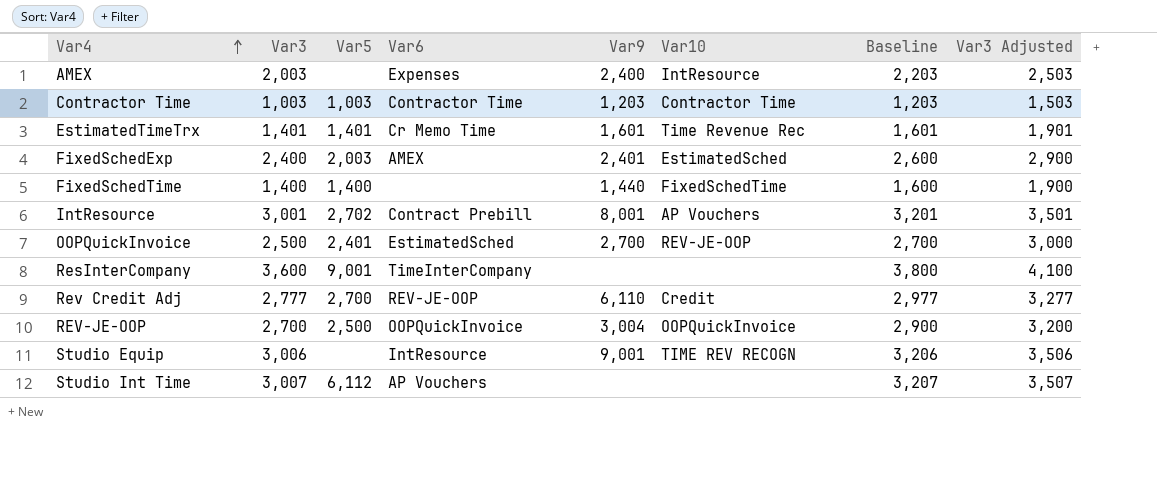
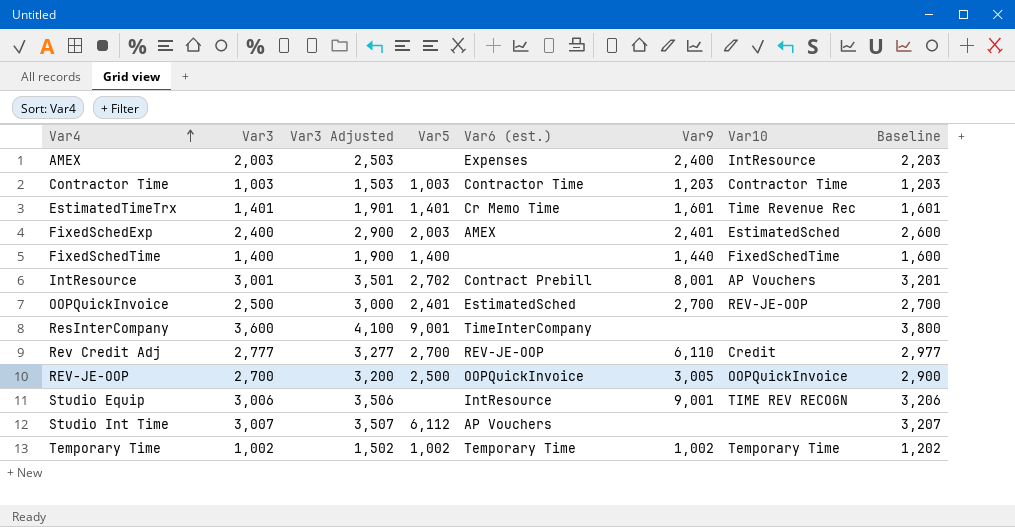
column Var3 Adjusted | position: 8 -> 3
column name: Var6 -> Var6 (est.)
REV-JE-OOP | Var9: 3,004 -> 3,005
row Temporary Time: none -> 1,002 | 1,502 | 1,002 | Temporary Time | 1,002 | Temporary Time | 1,202

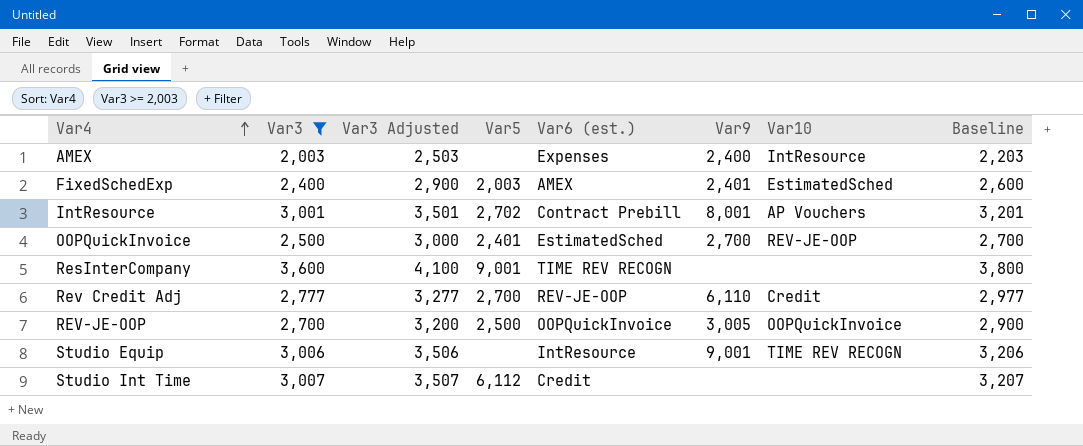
filter: none -> Var3 >= 2,003
ResInterCompany | Var6 (est.): TimeInterCompany -> TIME REV RECOGN
Studio Int Time | Var6 (est.): AP Vouchers -> Credit

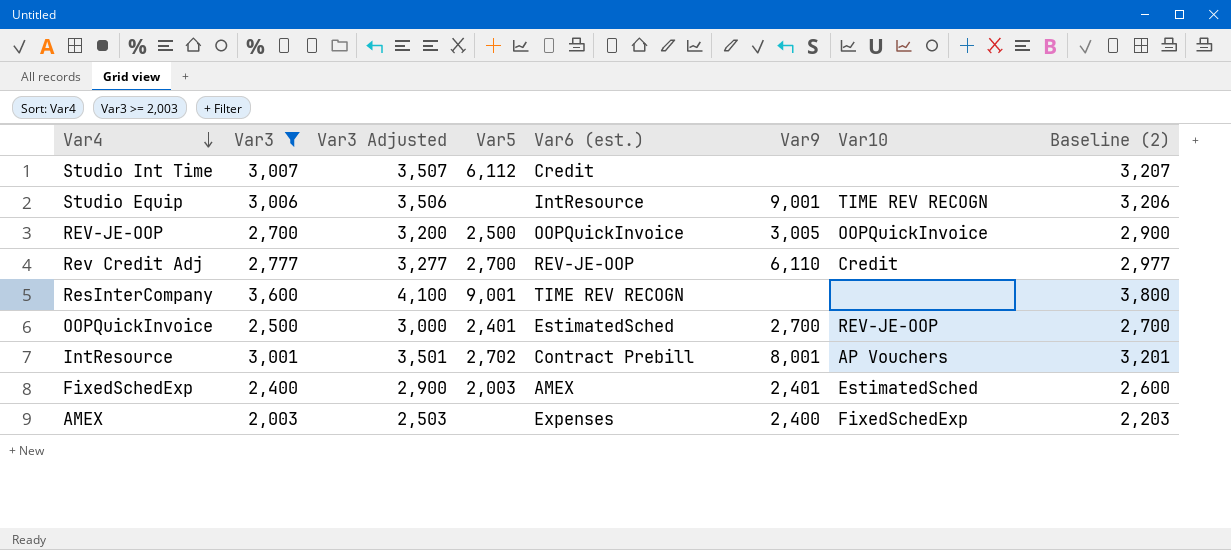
row order: Var4 ascending -> Var4 descending
column name: Baseline -> Baseline (2)
AMEX | Var10: IntResource -> FixedSchedExp

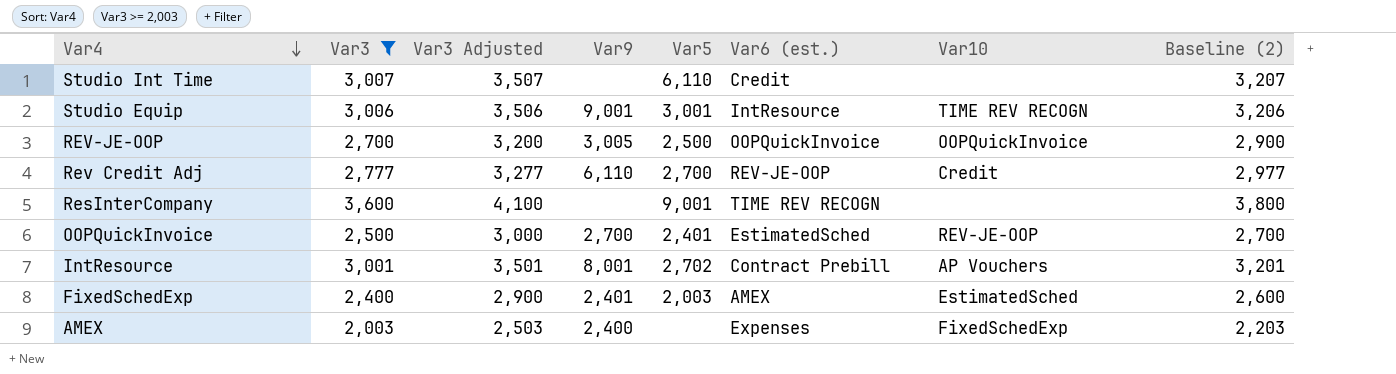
column Var9 | position: 6 -> 4
Studio Int Time | Var5: 6,112 -> 6,110
Studio Equip | Var5: none -> 3,001

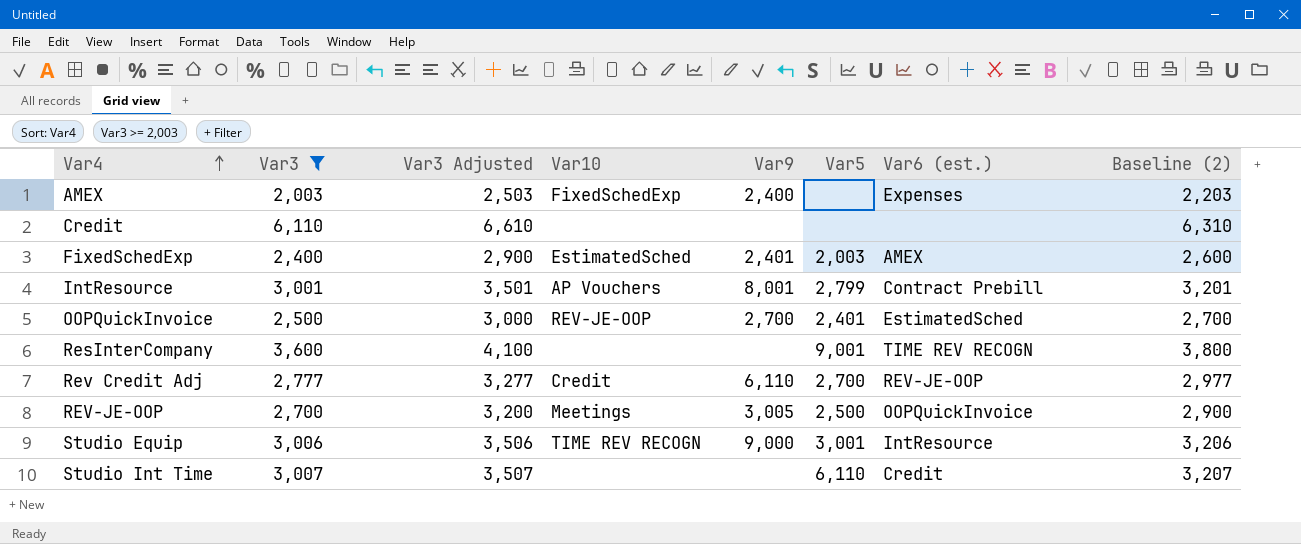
row order: Var4 descending -> Var4 ascending
column Var10 | position: 7 -> 4
row Credit: none -> 6,110 | 6,610 | none | none | none | none | 6,310
IntResource | Var5: 2,702 -> 2,799
REV-JE-OOP | Var10: OOPQuickInvoice -> Meetings
Studio Equip | Var9: 9,001 -> 9,000

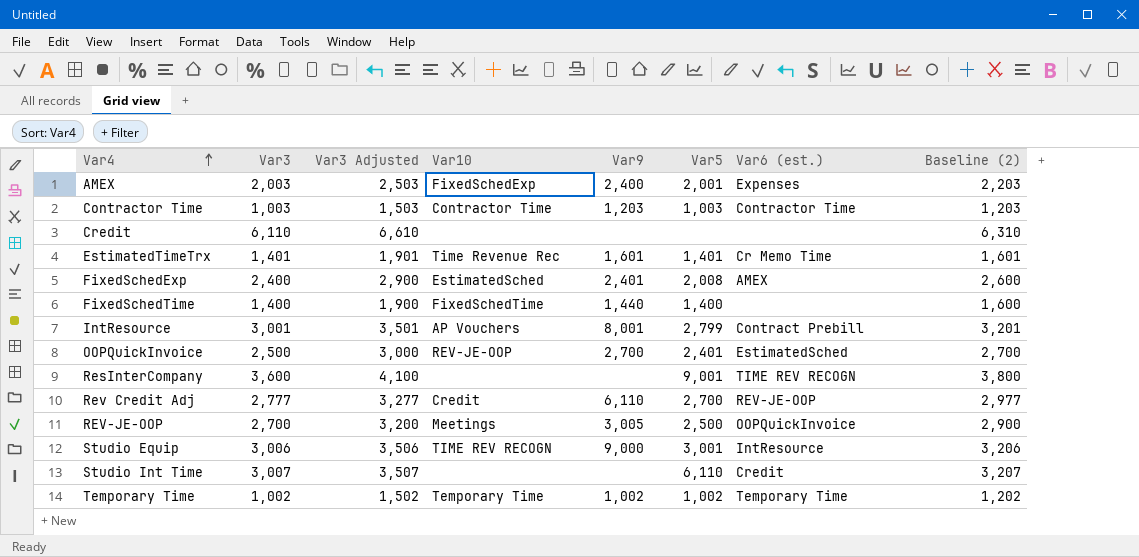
filter: Var3 >= 2,003 -> none
AMEX | Var5: none -> 2,001
FixedSchedExp | Var5: 2,003 -> 2,008

